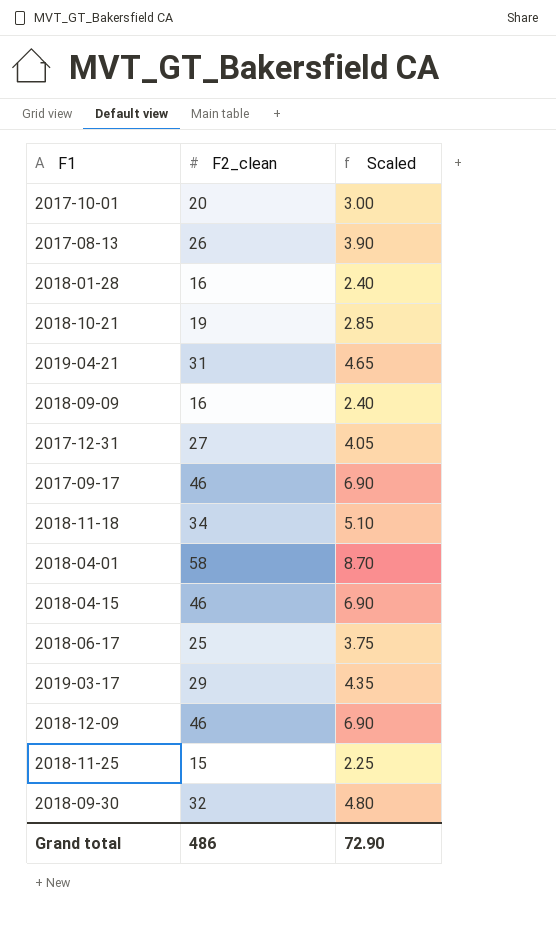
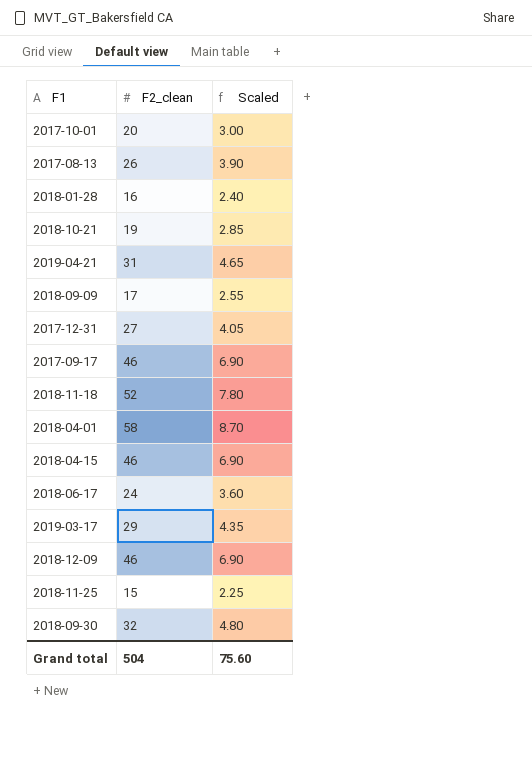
2018-09-09 | F2_clean: 16 -> 17
2018-09-09 | Scaled: 2.40 -> 2.55
2018-11-18 | F2_clean: 34 -> 52
2018-11-18 | Scaled: 5.10 -> 7.80
2018-06-17 | F2_clean: 25 -> 24
2018-06-17 | Scaled: 3.75 -> 3.60
Grand total | F2_clean: 486 -> 504
Grand total | Scaled: 72.90 -> 75.60

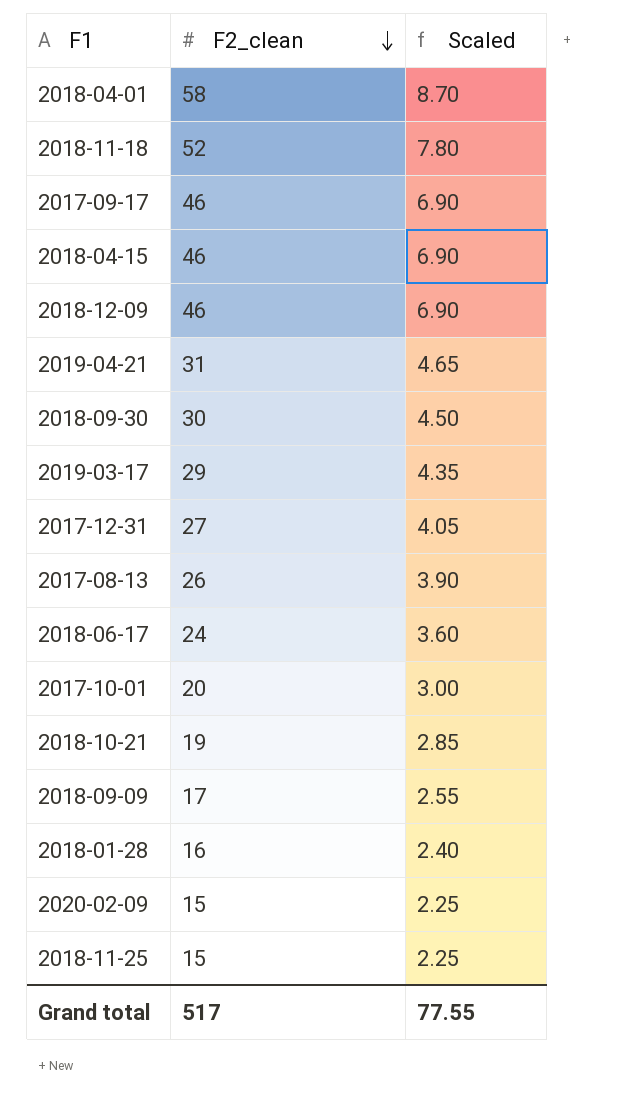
row order: none -> F2_clean descending
2018-09-30 | F2_clean: 32 -> 30
2018-09-30 | Scaled: 4.80 -> 4.50
row 2020-02-09: none -> 15 | 2.25
Grand total | F2_clean: 504 -> 517
Grand total | Scaled: 75.60 -> 77.55

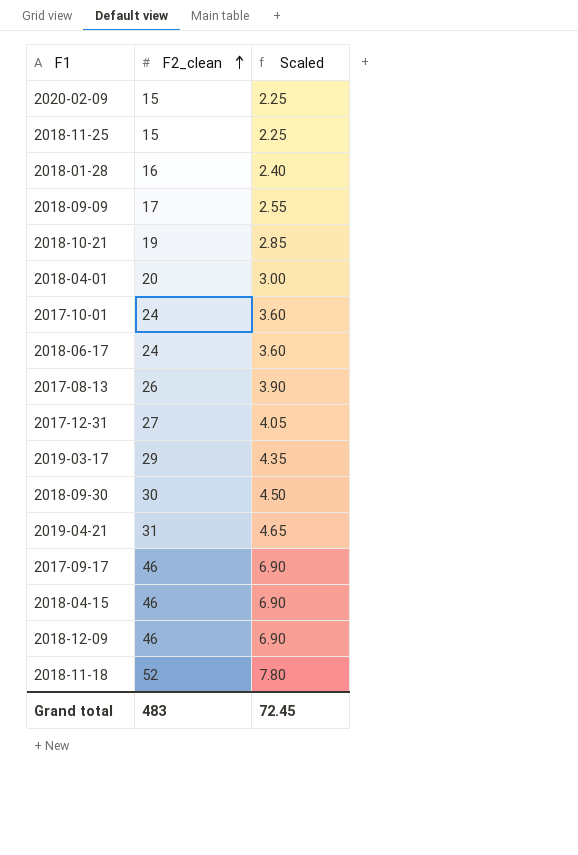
row order: F2_clean descending -> F2_clean ascending
2018-04-01 | F2_clean: 58 -> 20
2018-04-01 | Scaled: 8.70 -> 3.00
2017-10-01 | F2_clean: 20 -> 24
2017-10-01 | Scaled: 3.00 -> 3.60
Grand total | F2_clean: 517 -> 483
Grand total | Scaled: 77.55 -> 72.45

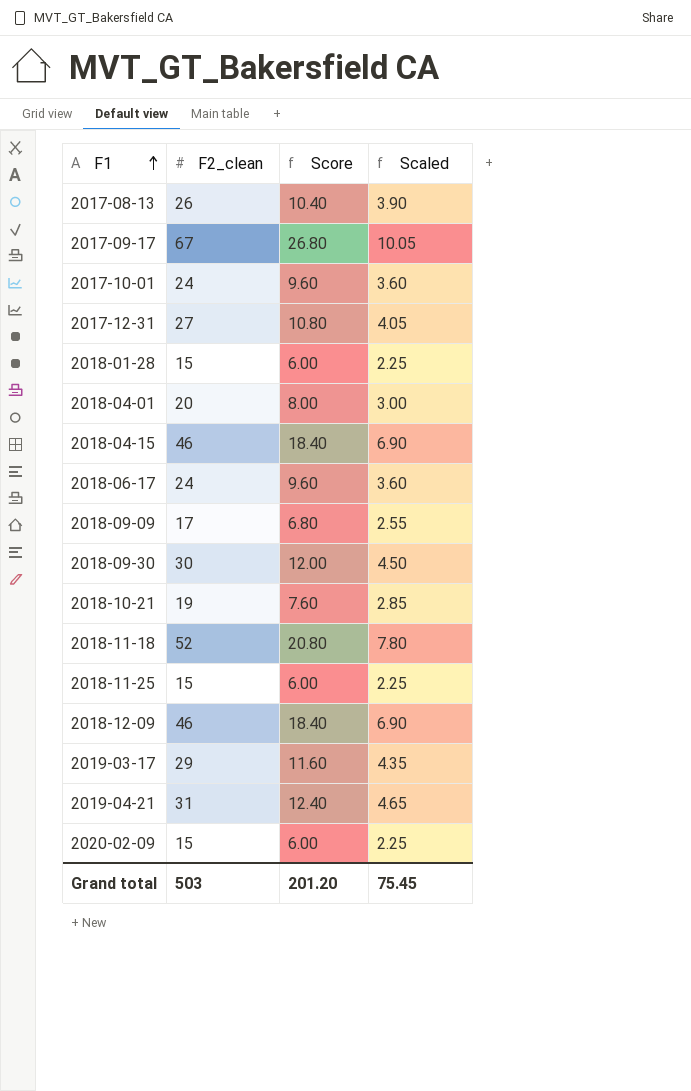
row order: F2_clean ascending -> F1 ascending
column Score | formula: none -> [F2_clean] * 0.4
2017-09-17 | F2_clean: 46 -> 67
2017-09-17 | Scaled: 6.90 -> 10.05
2018-01-28 | F2_clean: 16 -> 15
2018-01-28 | Scaled: 2.40 -> 2.25
Grand total | F2_clean: 483 -> 503
Grand total | Scaled: 72.45 -> 75.45

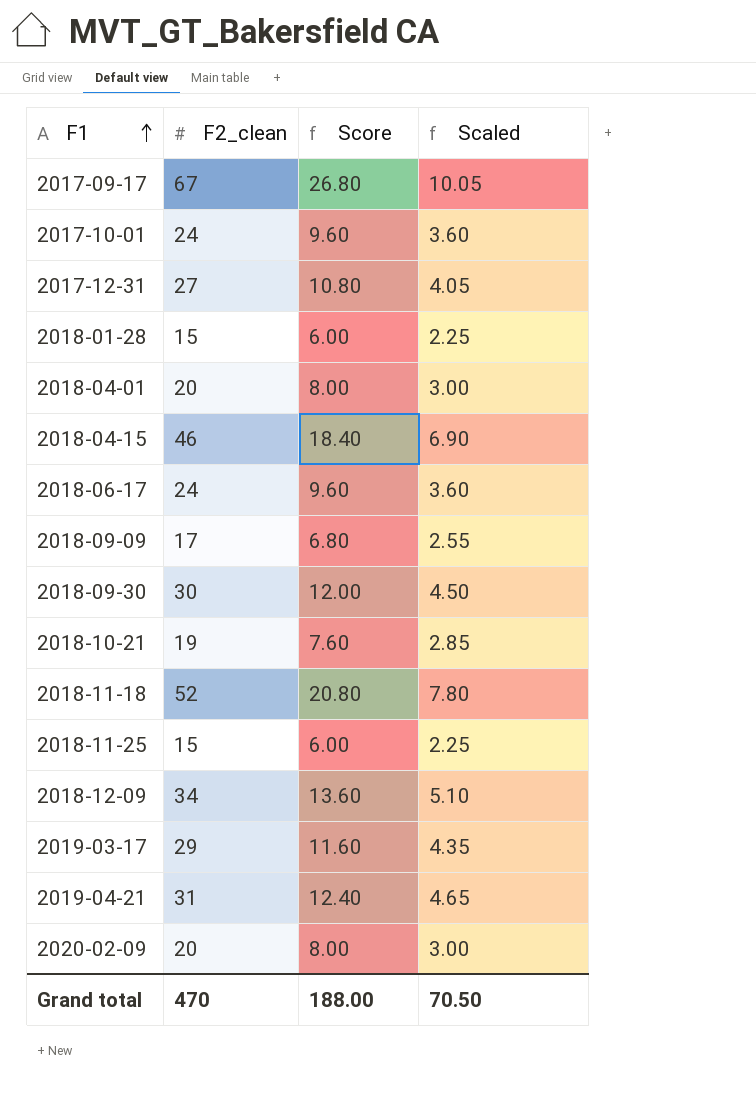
row 2017-08-13: 26 | 10.40 | 3.90 -> none
2018-12-09 | F2_clean: 46 -> 34
2018-12-09 | Score: 18.40 -> 13.60
2018-12-09 | Scaled: 6.90 -> 5.10
2020-02-09 | F2_clean: 15 -> 20
2020-02-09 | Score: 6.00 -> 8.00
2020-02-09 | Scaled: 2.25 -> 3.00
Grand total | F2_clean: 503 -> 470
Grand total | Score: 201.20 -> 188.00
Grand total | Scaled: 75.45 -> 70.50

